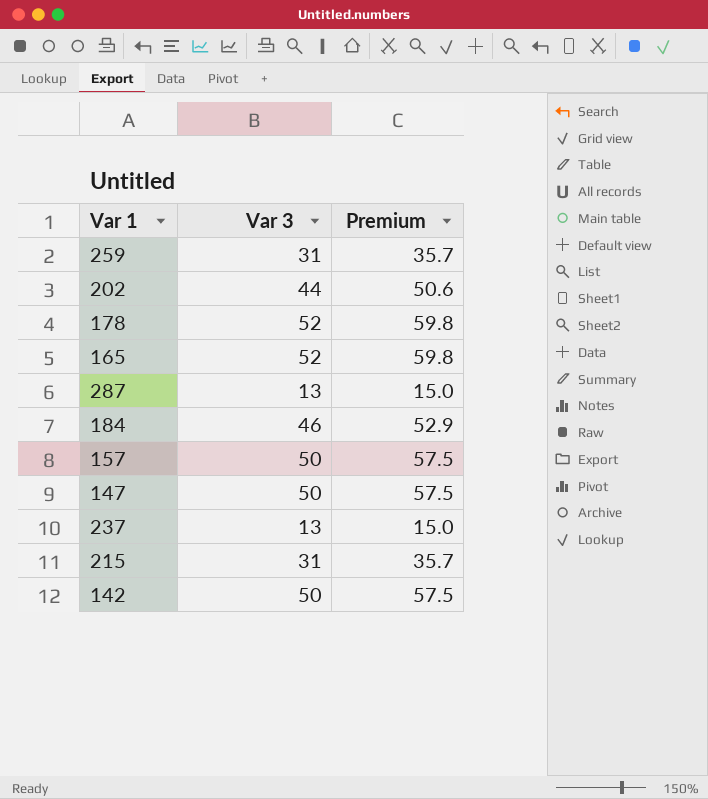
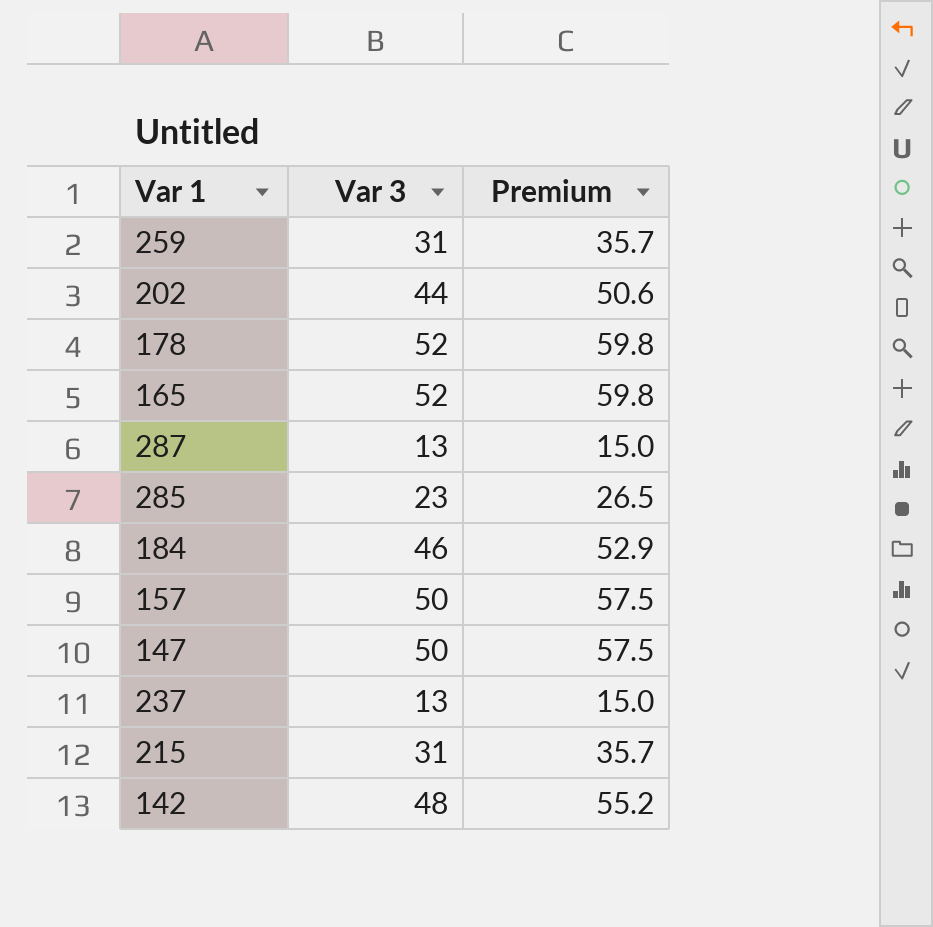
row 285: none -> 23 | 26.5
142 | Var 3: 50 -> 48
142 | Premium: 57.5 -> 55.2

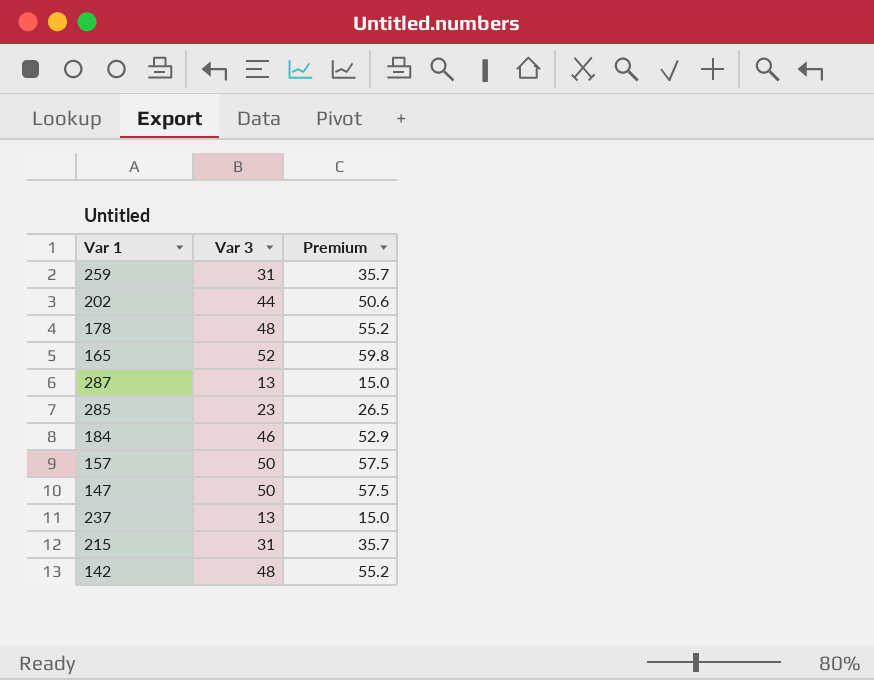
178 | Var 3: 52 -> 48
178 | Premium: 59.8 -> 55.2

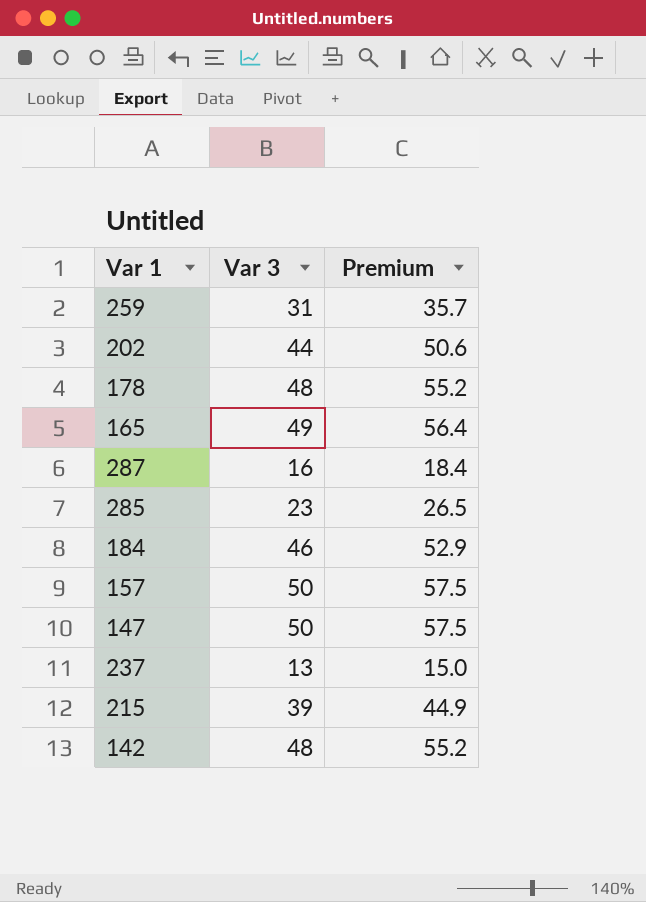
165 | Var 3: 52 -> 49
165 | Premium: 59.8 -> 56.4
287 | Var 3: 13 -> 16
287 | Premium: 15.0 -> 18.4
215 | Var 3: 31 -> 39
215 | Premium: 35.7 -> 44.9

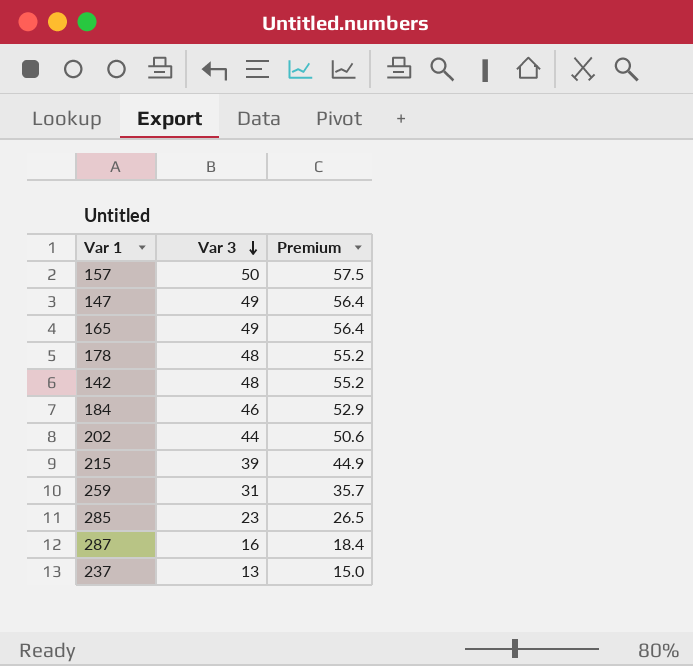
row order: none -> Var 3 descending
147 | Var 3: 50 -> 49
147 | Premium: 57.5 -> 56.4

